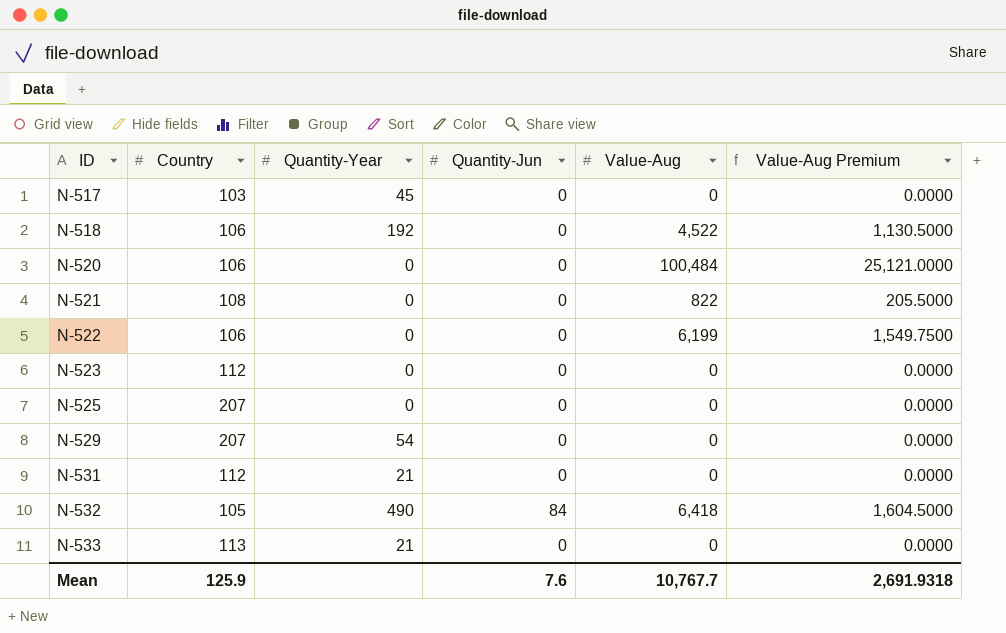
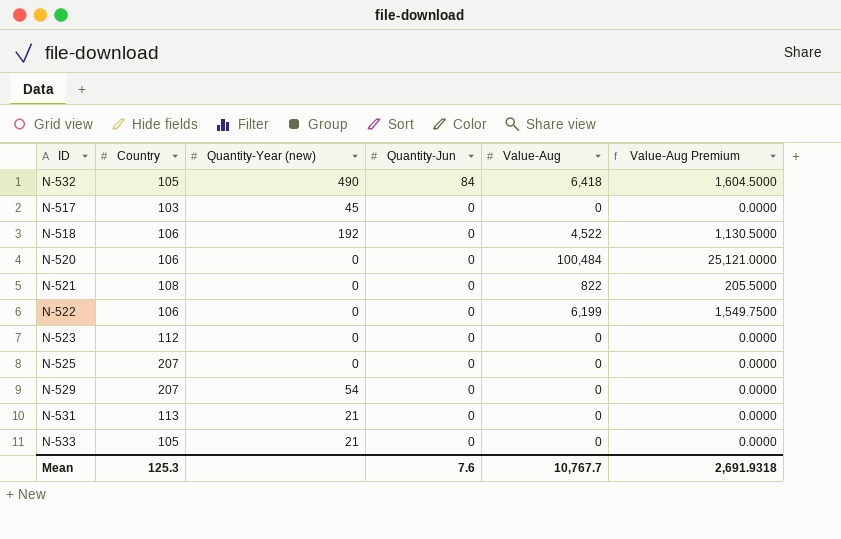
row order: ID ascending -> Quantity-Jun descending
column name: Quantity-Year -> Quantity-Year (new)
N-531 | Country: 112 -> 113
N-533 | Country: 113 -> 105
Mean | Country: 125.9 -> 125.3

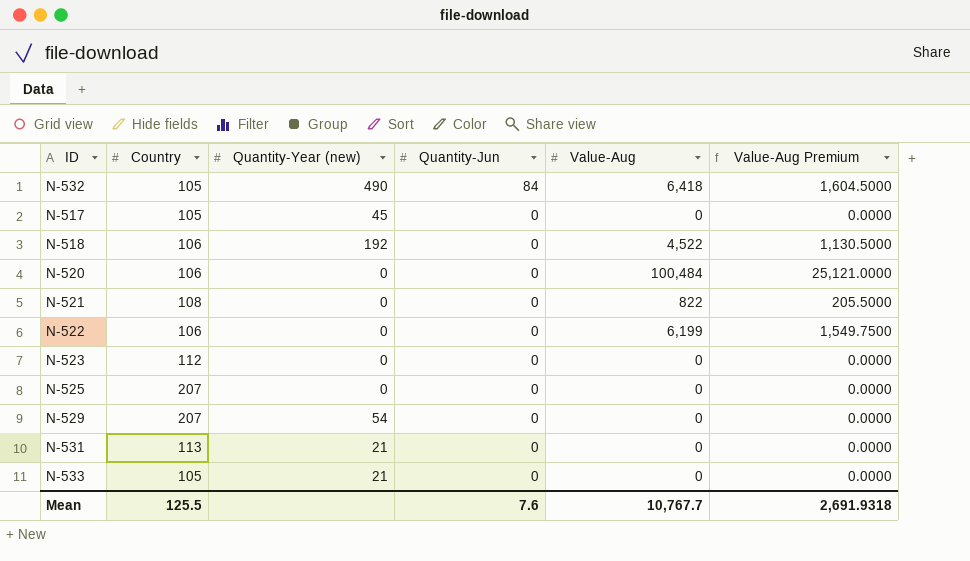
N-517 | Country: 103 -> 105
Mean | Country: 125.3 -> 125.5

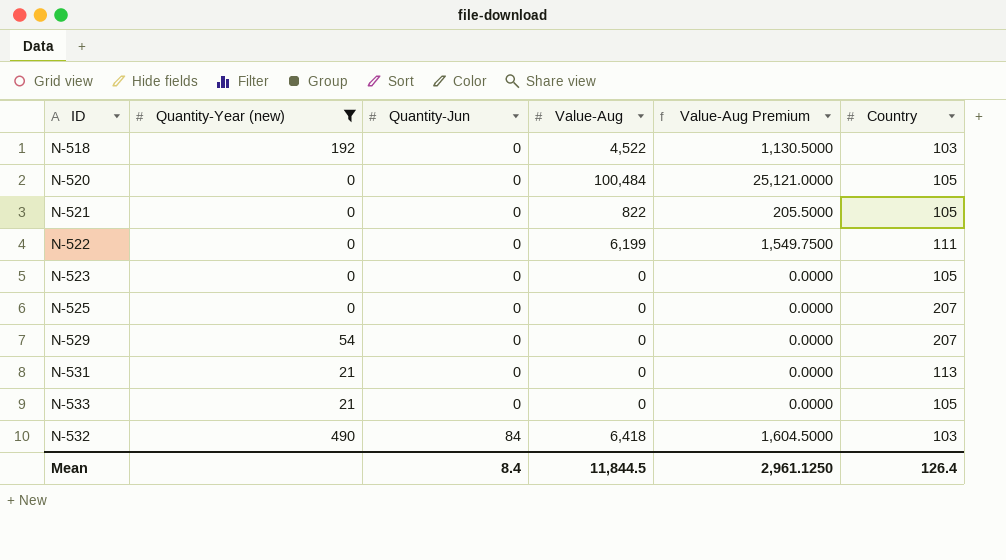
filter: none -> Quantity-Year (new) != 45
row order: Quantity-Jun descending -> Quantity-Jun ascending
column Country | position: 2 -> 6
N-518 | Country: 106 -> 103
N-520 | Country: 106 -> 105
N-521 | Country: 108 -> 105
N-522 | Country: 106 -> 111
N-523 | Country: 112 -> 105
N-532 | Country: 105 -> 103
Mean | Quantity-Jun: 7.6 -> 8.4
Mean | Value-Aug: 10,767.7 -> 11,844.5
Mean | Value-Aug Premium: 2,691.9318 -> 2,961.1250
Mean | Country: 125.5 -> 126.4

